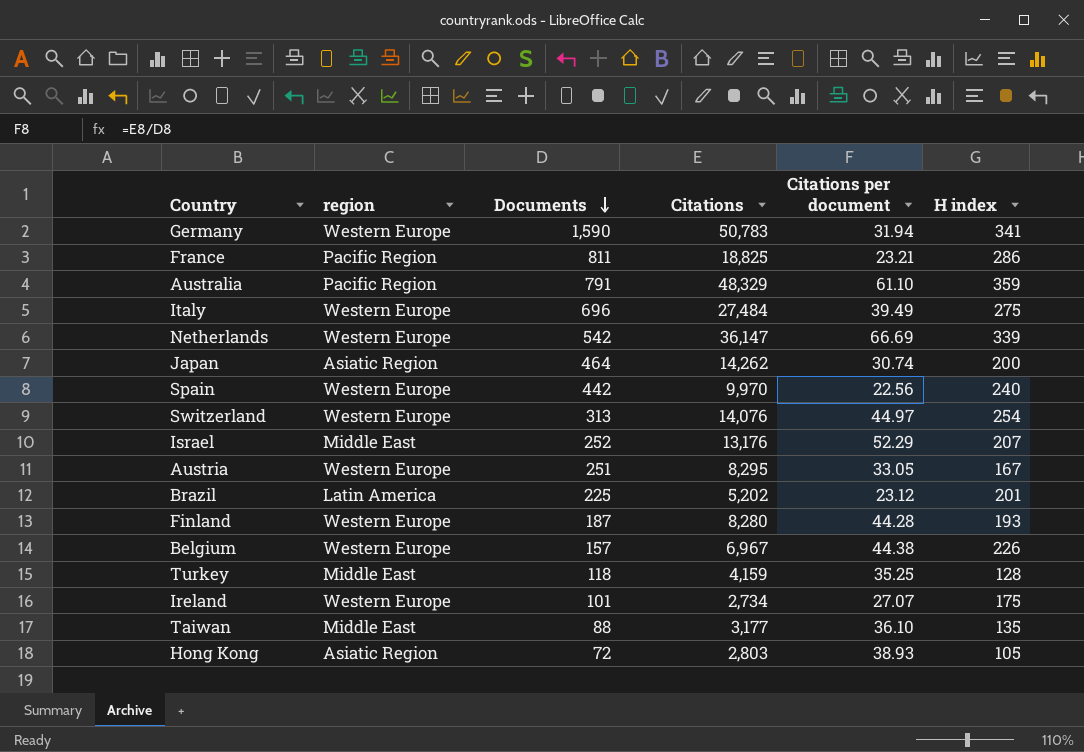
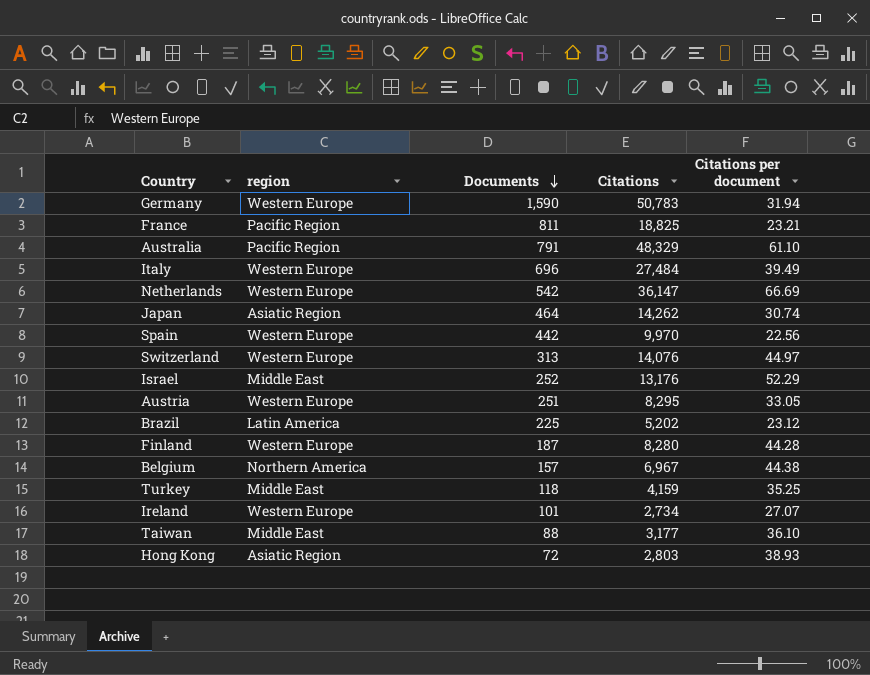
column H index | position: 6 -> none
Belgium | region: Western Europe -> Northern America

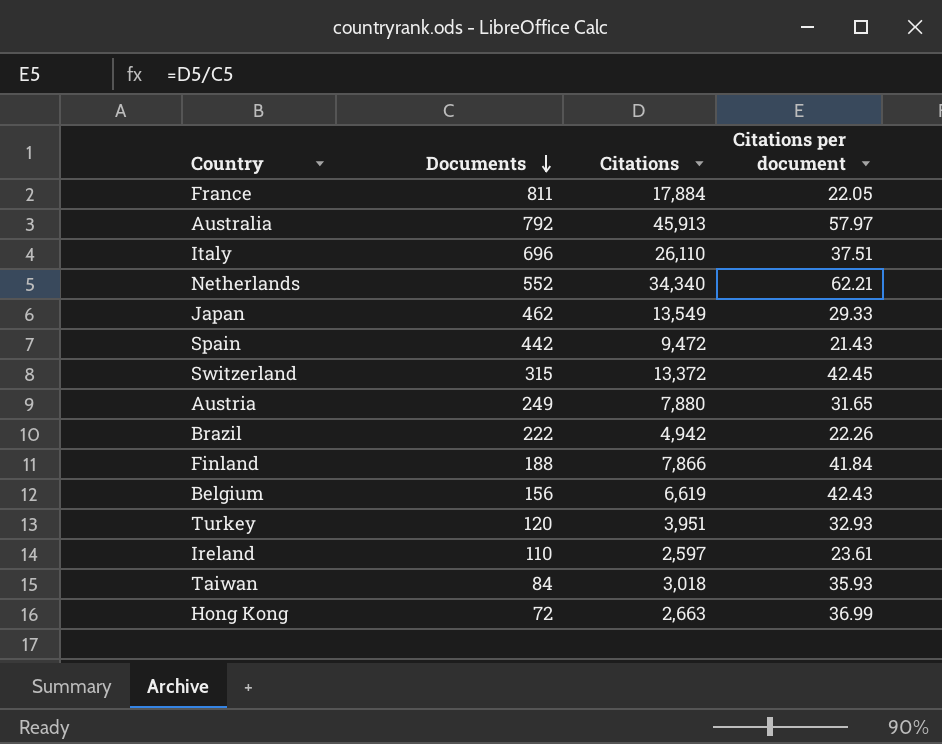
column region | position: 2 -> none
row Germany: Western Europe | 1,590 | 50,783 | 31.94 -> none
row Israel: Middle East | 252 | 13,176 | 52.29 -> none
France | Citations: 18,825 -> 17,884
France | Citations per document: 23.21 -> 22.05
Australia | Documents: 791 -> 792
Australia | Citations: 48,329 -> 45,913
Australia | Citations per document: 61.10 -> 57.97
Italy | Citations: 27,484 -> 26,110
Italy | Citations per document: 39.49 -> 37.51
Netherlands | Documents: 542 -> 552
Netherlands | Citations: 36,147 -> 34,340
Netherlands | Citations per document: 66.69 -> 62.21
Japan | Documents: 464 -> 462
Japan | Citations: 14,262 -> 13,549
Japan | Citations per document: 30.74 -> 29.33
Spain | Citations: 9,970 -> 9,472
Spain | Citations per document: 22.56 -> 21.43
Switzerland | Documents: 313 -> 315
Switzerland | Citations: 14,076 -> 13,372
Switzerland | Citations per document: 44.97 -> 42.45
Austria | Documents: 251 -> 249
Austria | Citations: 8,295 -> 7,880
Austria | Citations per document: 33.05 -> 31.65
Brazil | Documents: 225 -> 222
Brazil | Citations: 5,202 -> 4,942
Brazil | Citations per document: 23.12 -> 22.26
Finland | Documents: 187 -> 188
Finland | Citations: 8,280 -> 7,866
Finland | Citations per document: 44.28 -> 41.84
Belgium | Documents: 157 -> 156
Belgium | Citations: 6,967 -> 6,619
Belgium | Citations per document: 44.38 -> 42.43
Turkey | Documents: 118 -> 120
Turkey | Citations: 4,159 -> 3,951
Turkey | Citations per document: 35.25 -> 32.93
Ireland | Documents: 101 -> 110
Ireland | Citations: 2,734 -> 2,597
Ireland | Citations per document: 27.07 -> 23.61
Taiwan | Documents: 88 -> 84
Taiwan | Citations: 3,177 -> 3,018
Taiwan | Citations per document: 36.10 -> 35.93
Hong Kong | Citations: 2,803 -> 2,663
Hong Kong | Citations per document: 38.93 -> 36.99

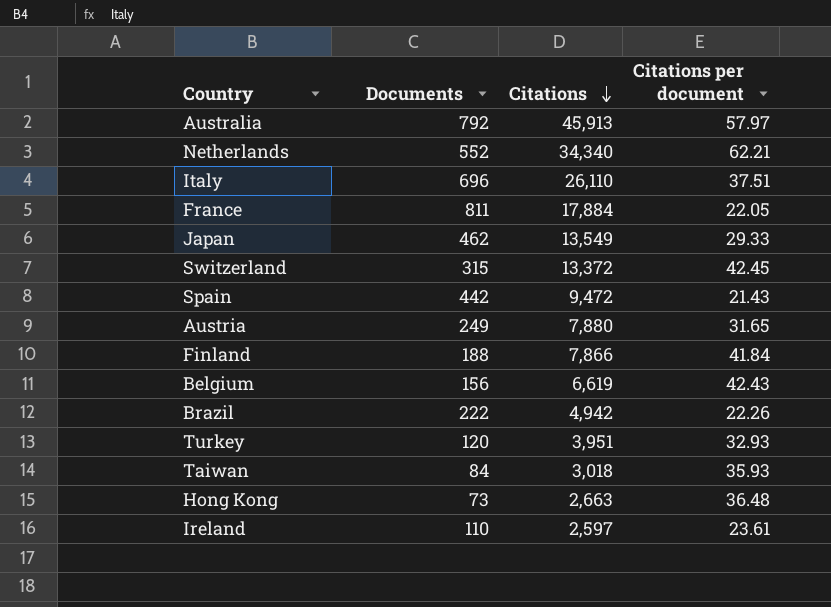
row order: Documents descending -> Citations descending
Hong Kong | Documents: 72 -> 73
Hong Kong | Citations per document: 36.99 -> 36.48

